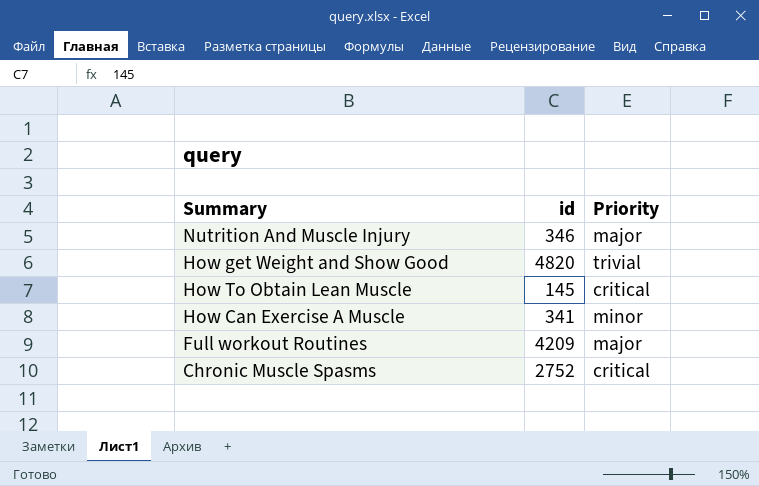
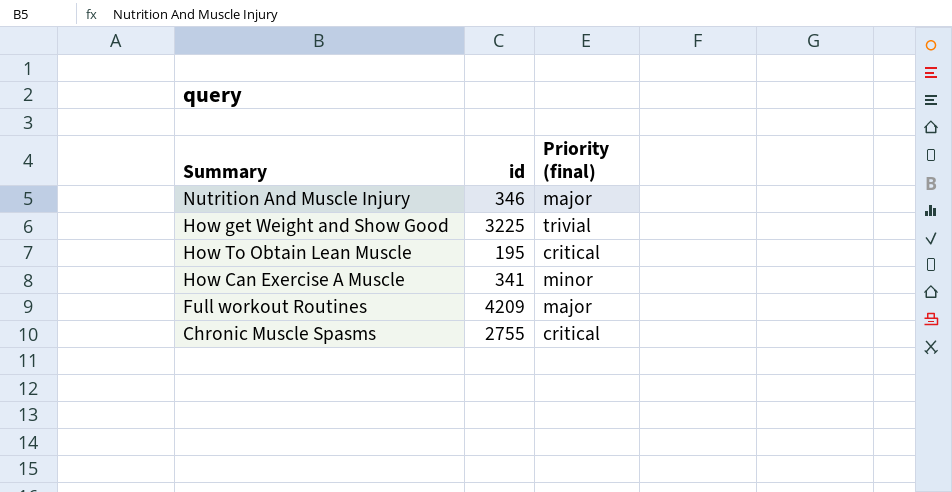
column name: Priority -> Priority (final)
How get Weight and Show Good | id: 4820 -> 3225
How To Obtain Lean Muscle | id: 145 -> 195
Chronic Muscle Spasms | id: 2752 -> 2755

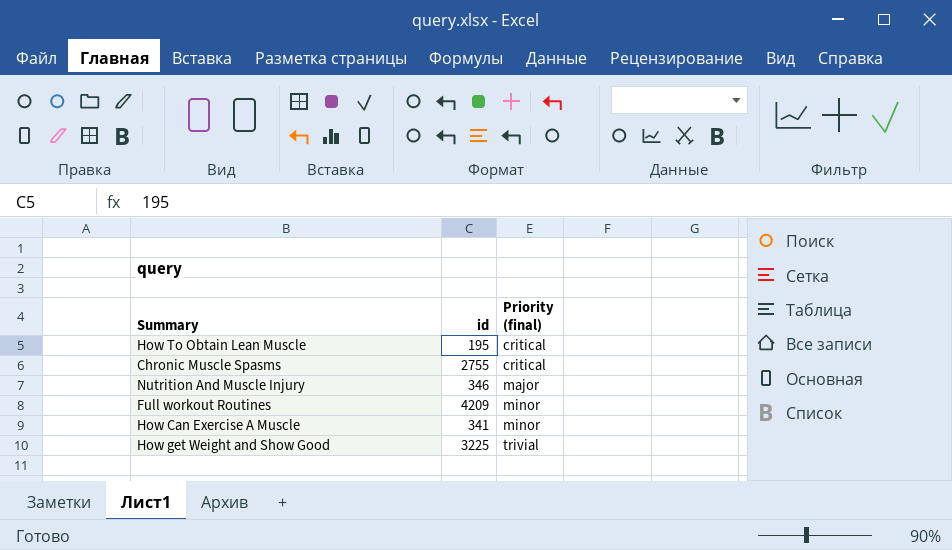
row order: none -> Priority (final) ascending
Full workout Routines | Priority (final): major -> minor

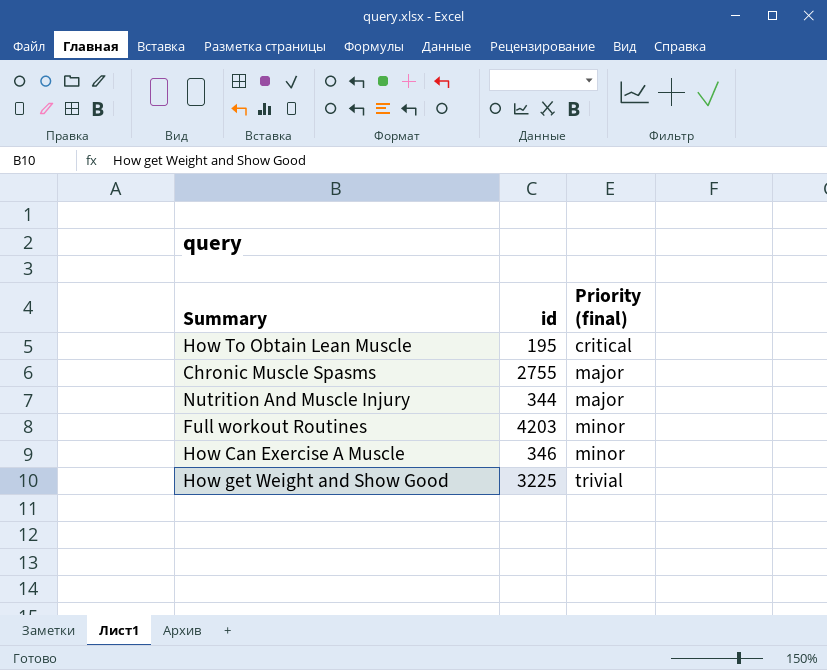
Chronic Muscle Spasms | Priority (final): critical -> major
Nutrition And Muscle Injury | id: 346 -> 344
Full workout Routines | id: 4209 -> 4203
How Can Exercise A Muscle | id: 341 -> 346

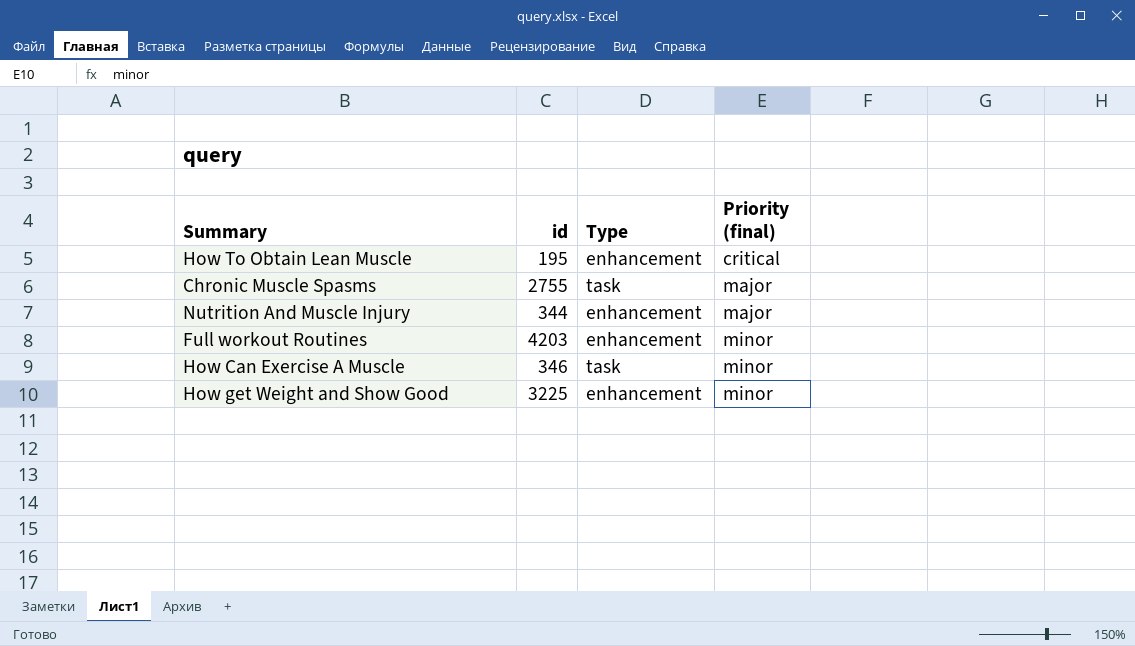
column Type | position: none -> 3
How get Weight and Show Good | Priority (final): trivial -> minor

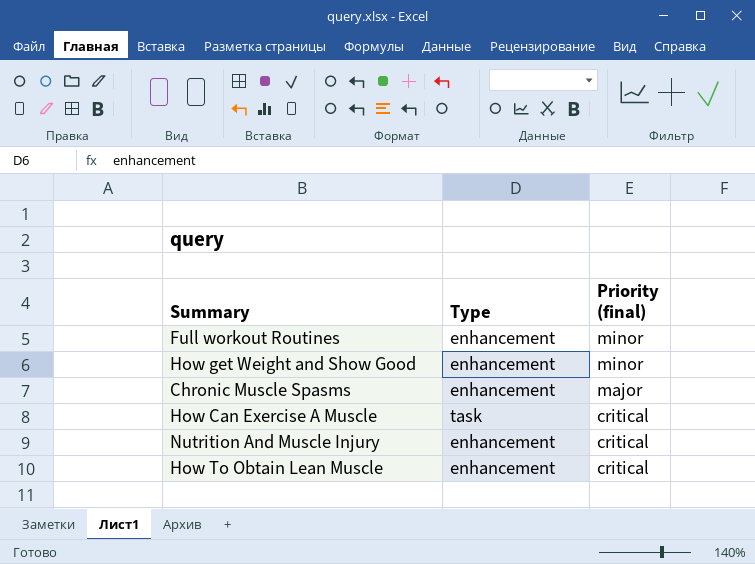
row order: Priority (final) ascending -> Priority (final) descending
column id | position: 2 -> none
Chronic Muscle Spasms | Type: task -> enhancement
How Can Exercise A Muscle | Priority (final): minor -> critical
Nutrition And Muscle Injury | Priority (final): major -> critical

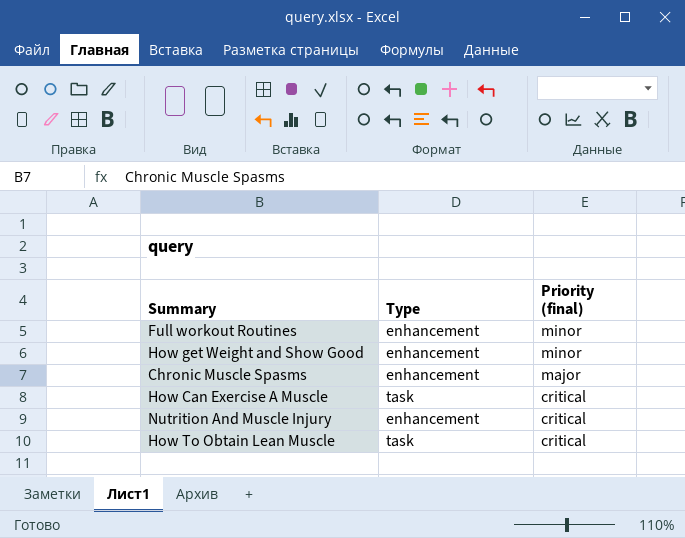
How To Obtain Lean Muscle | Type: enhancement -> task

